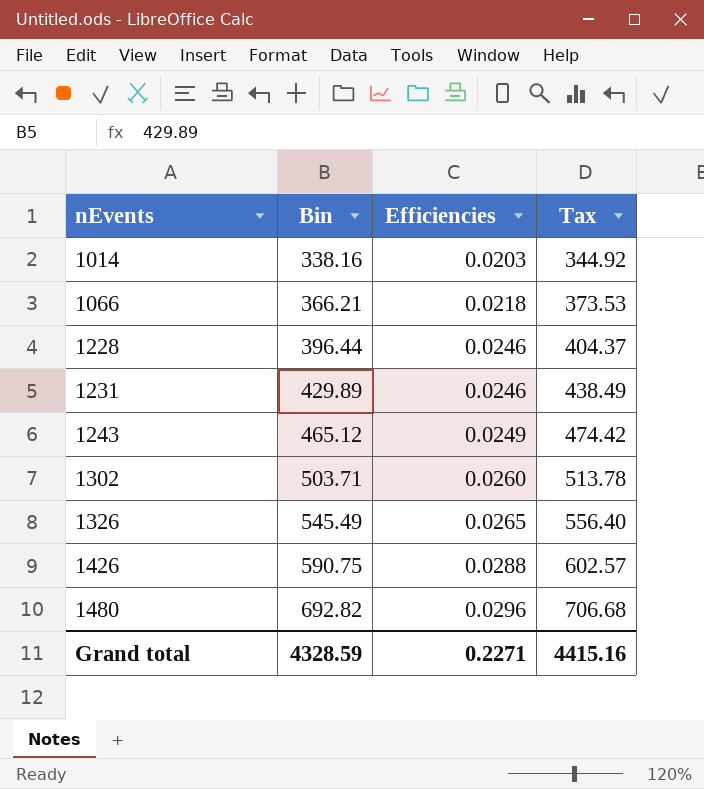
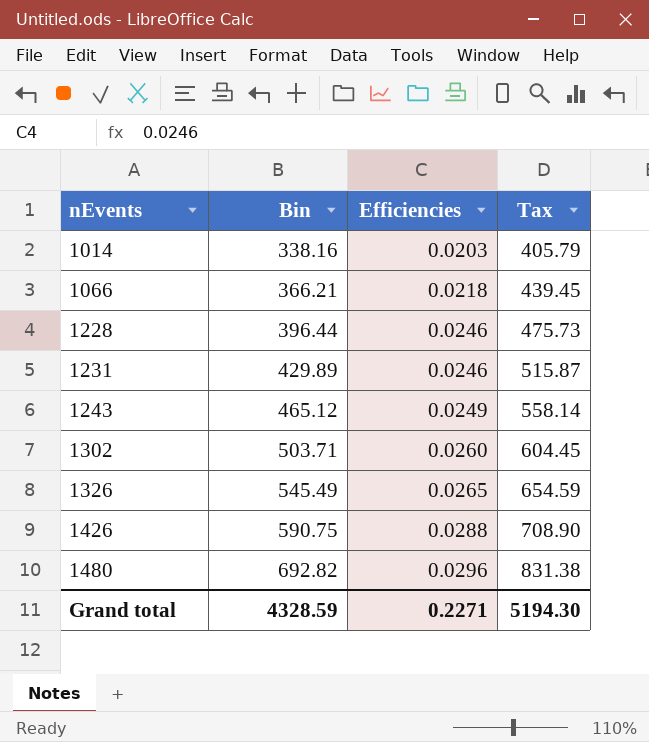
column Tax | formula: [Bin] * 1.02 -> [Bin] * 1.2
Grand total | Tax: 4415.16 -> 5194.30

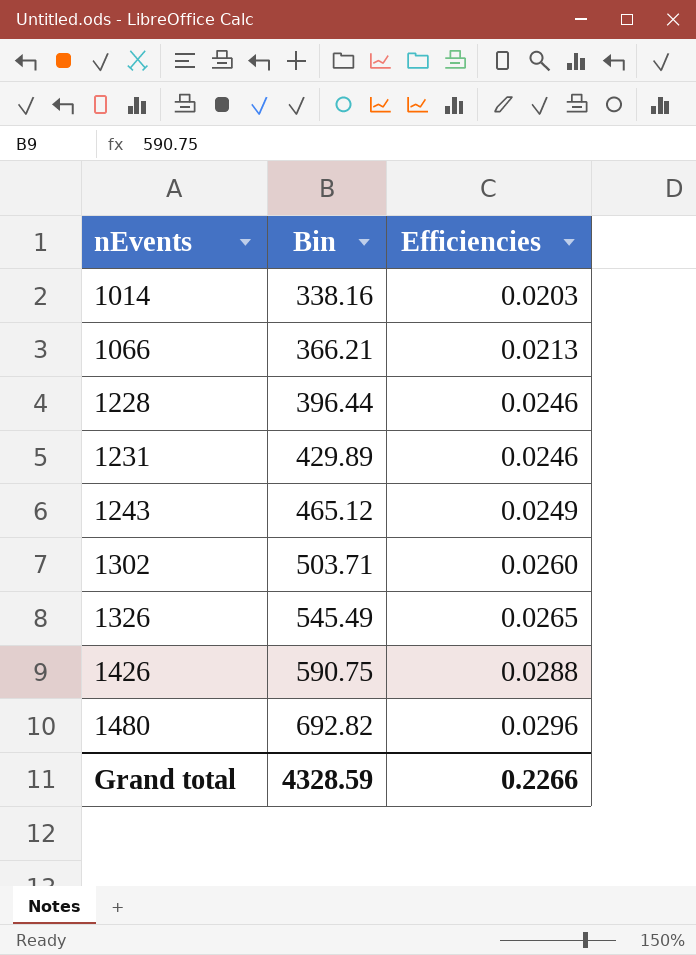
column Tax | formula: [Bin] * 1.2 -> none
1066 | Efficiencies: 0.0218 -> 0.0213
Grand total | Efficiencies: 0.2271 -> 0.2266

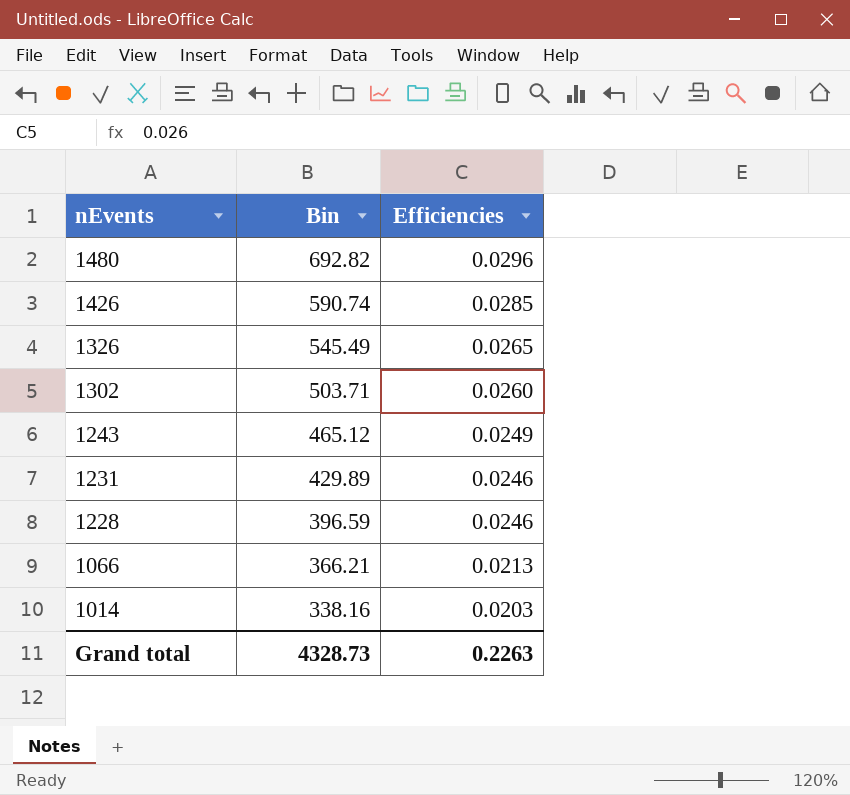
row order: nEvents ascending -> nEvents descending
1426 | Bin: 590.75 -> 590.74
1426 | Efficiencies: 0.0288 -> 0.0285
1228 | Bin: 396.44 -> 396.59
Grand total | Bin: 4328.59 -> 4328.73
Grand total | Efficiencies: 0.2266 -> 0.2263

